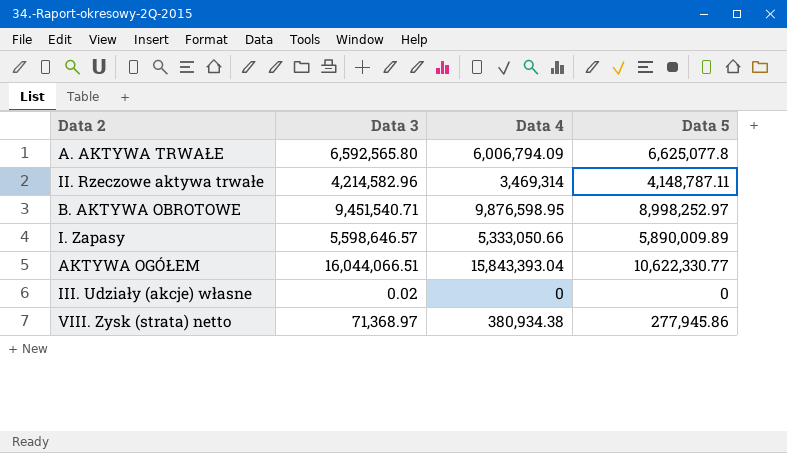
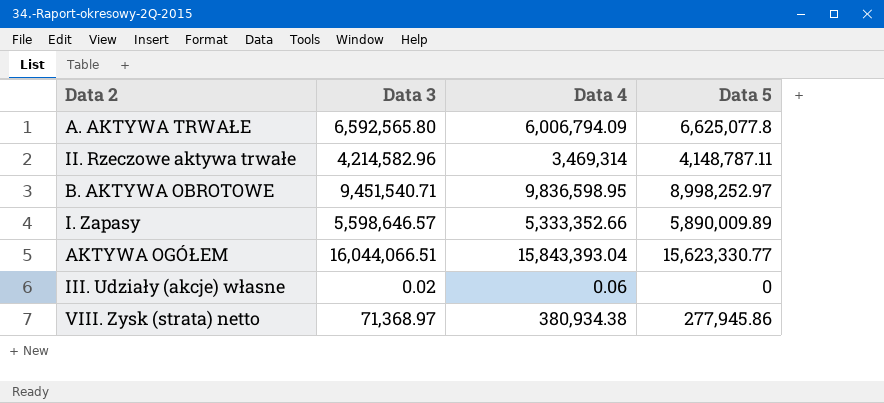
B. AKTYWA OBROTOWE | Data 4: 9,876,598.95 -> 9,836,598.95
I. Zapasy | Data 4: 5,333,050.66 -> 5,333,352.66
AKTYWA OGÓŁEM | Data 5: 10,622,330.77 -> 15,623,330.77
III. Udziały (akcje) własne | Data 4: 0 -> 0.06

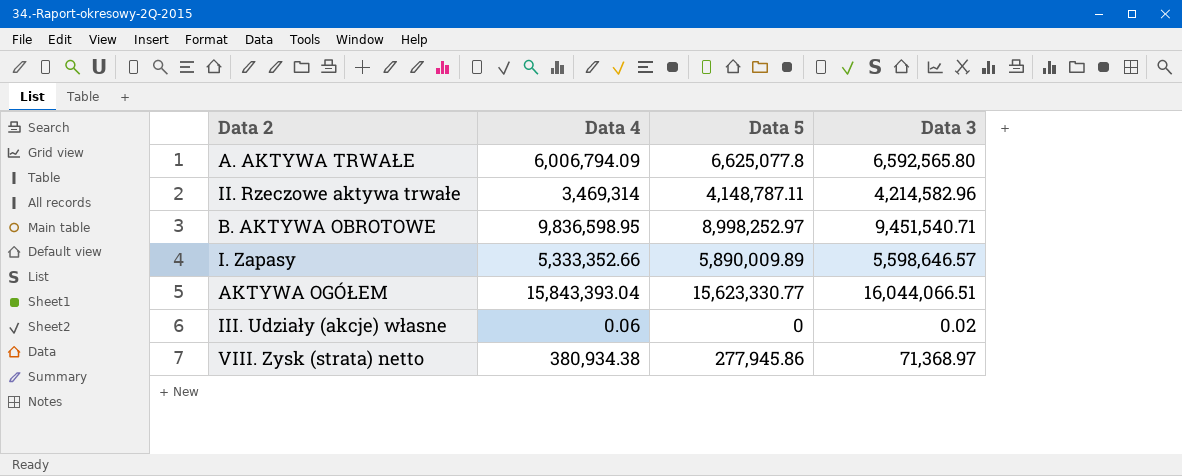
column Data 3 | position: 2 -> 4

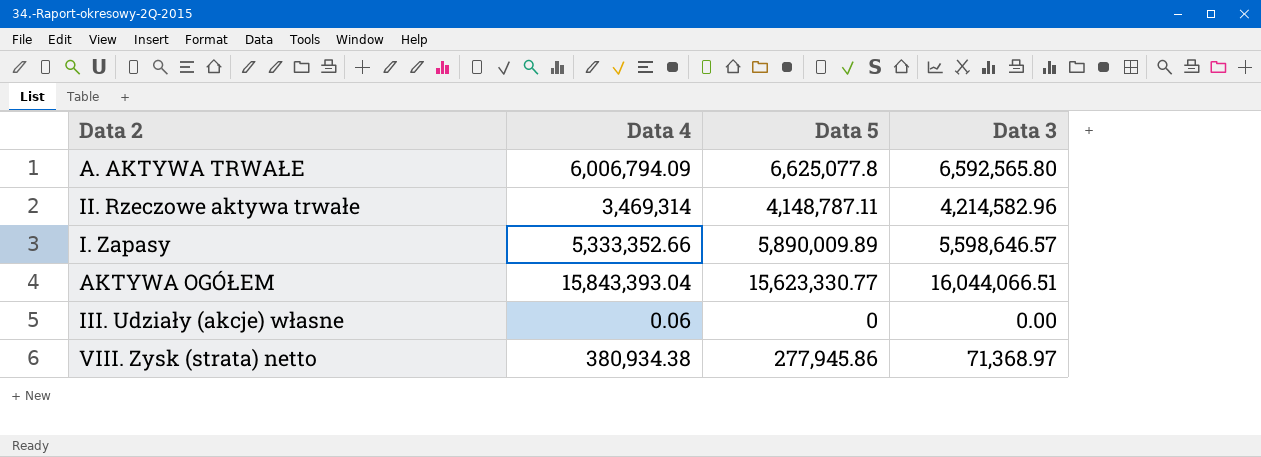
row B. AKTYWA OBROTOWE: 9,836,598.95 | 8,998,252.97 | 9,451,540.71 -> none
III. Udziały (akcje) własne | Data 3: 0.02 -> 0.00

